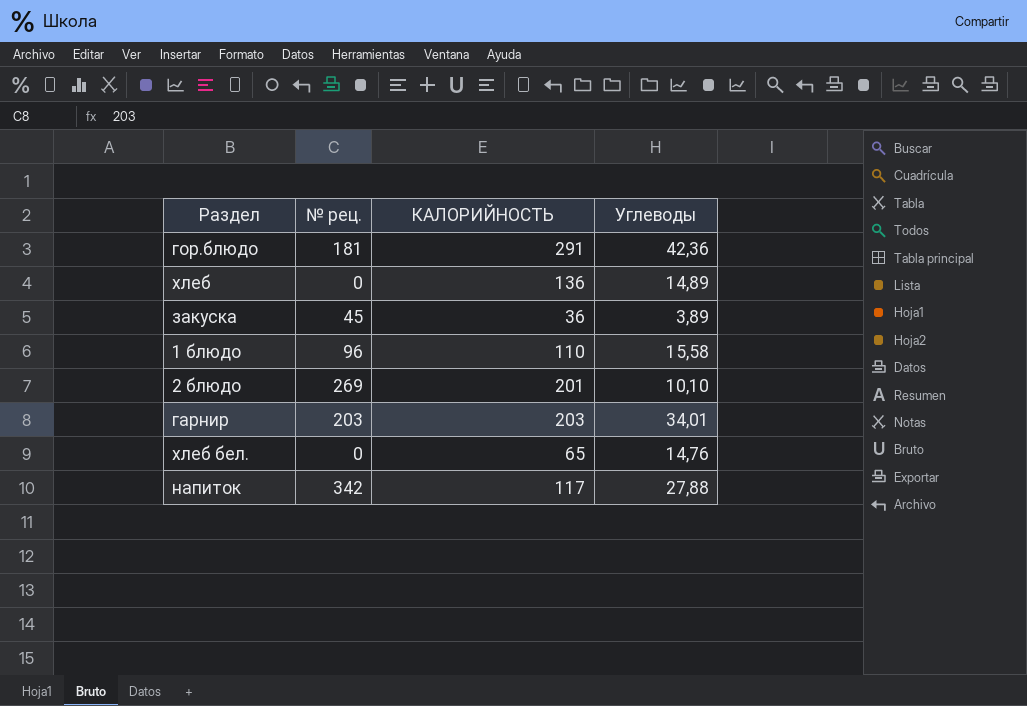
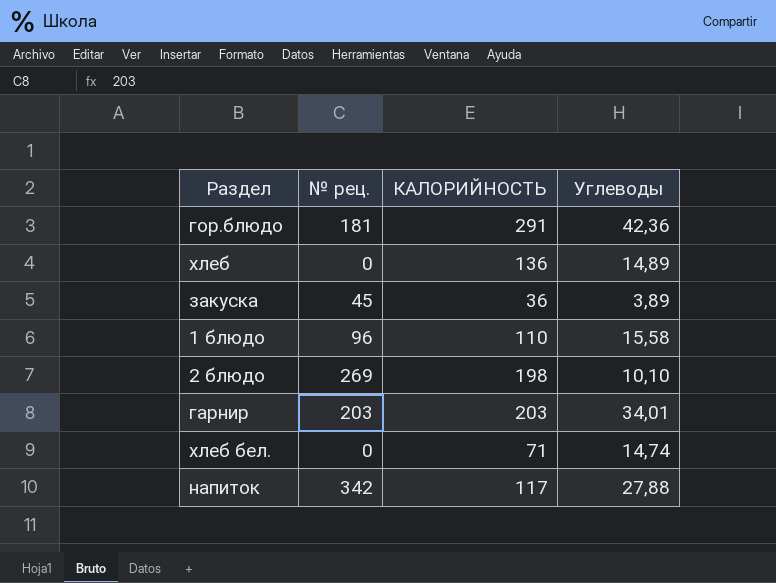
2 блюдо | КАЛОРИЙНОСТЬ: 201 -> 198
хлеб бел. | КАЛОРИЙНОСТЬ: 65 -> 71
хлеб бел. | Углеводы: 14,76 -> 14,74

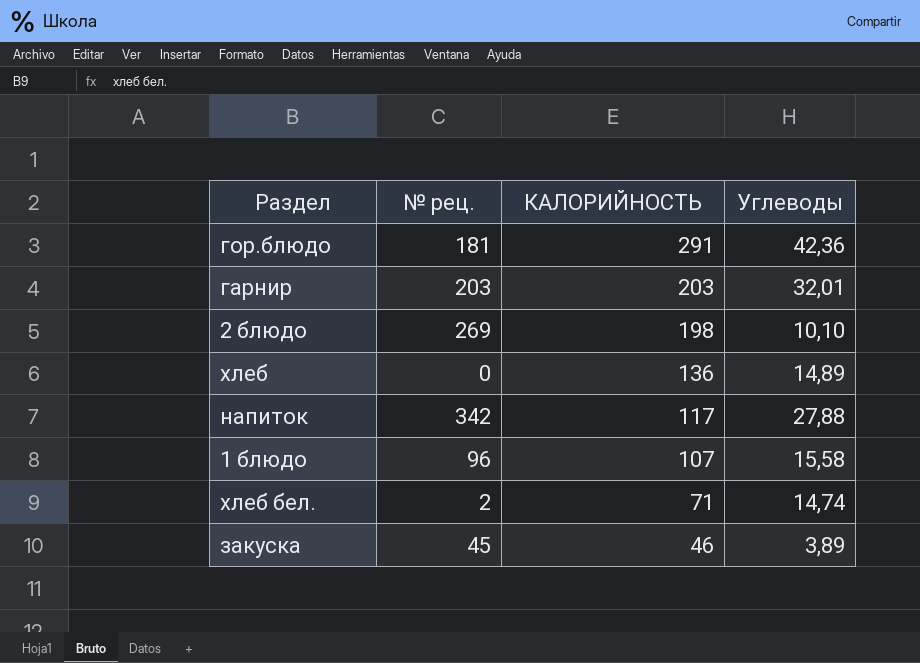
row order: none -> КАЛОРИЙНОСТЬ descending
гарнир | Углеводы: 34,01 -> 32,01
1 блюдо | КАЛОРИЙНОСТЬ: 110 -> 107
хлеб бел. | № рец.: 0 -> 2
закуска | КАЛОРИЙНОСТЬ: 36 -> 46

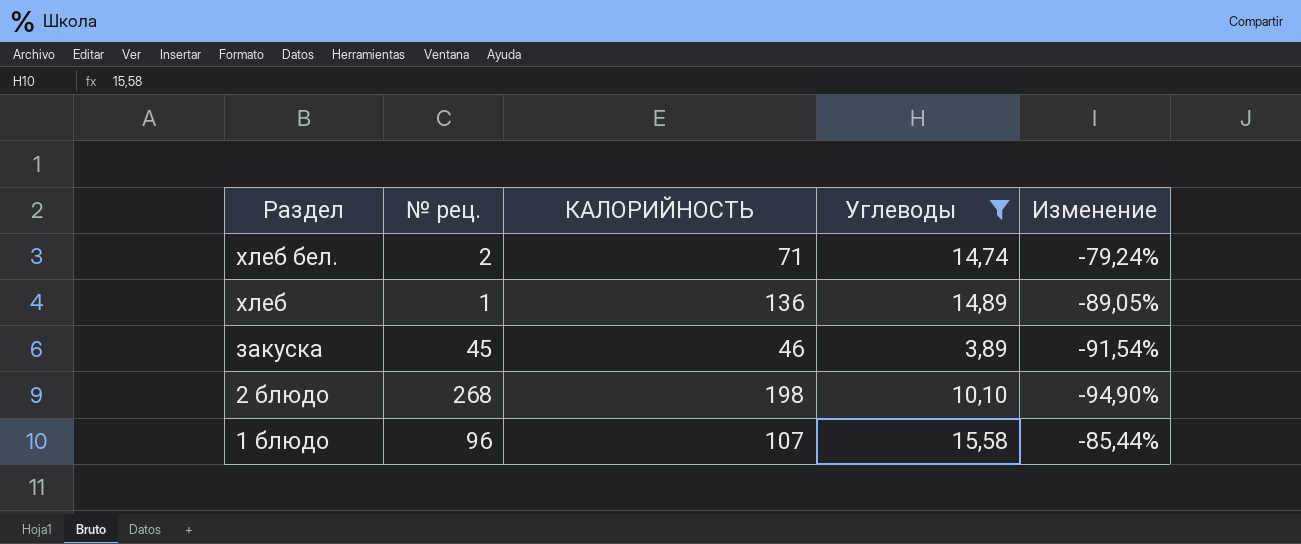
filter: none -> Углеводы <= 15,58
row order: КАЛОРИЙНОСТЬ descending -> Раздел descending
column Изменение | formula: none -> ([Углеводы] - [КАЛОРИЙНОСТЬ]) / [КАЛОРИЙНОСТЬ]
хлеб | № рец.: 0 -> 1
2 блюдо | № рец.: 269 -> 268

